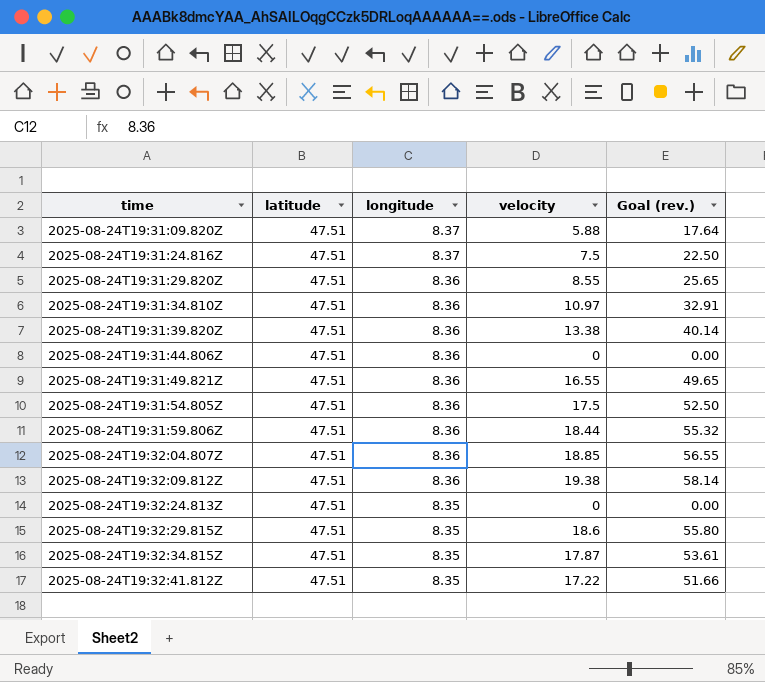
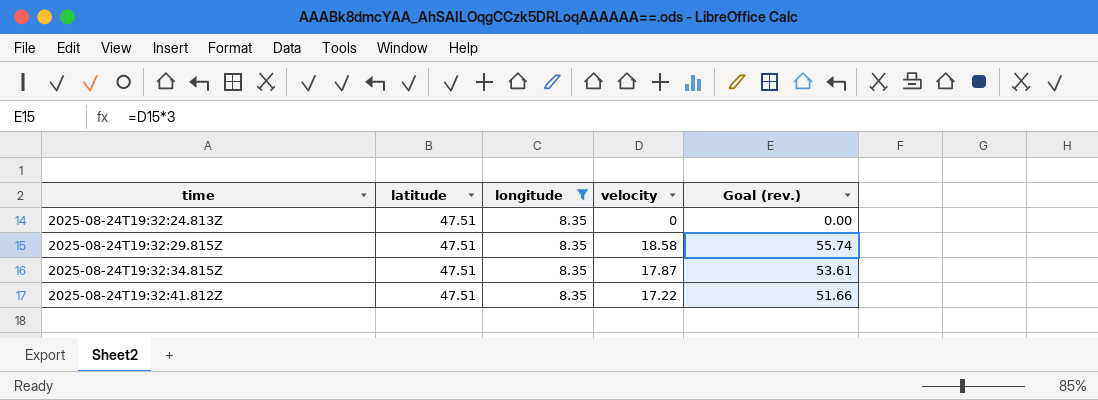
filter: none -> longitude = 8.35
2025-08-24T19:32:29.815Z | velocity: 18.6 -> 18.58
2025-08-24T19:32:29.815Z | Goal (rev.): 55.80 -> 55.74

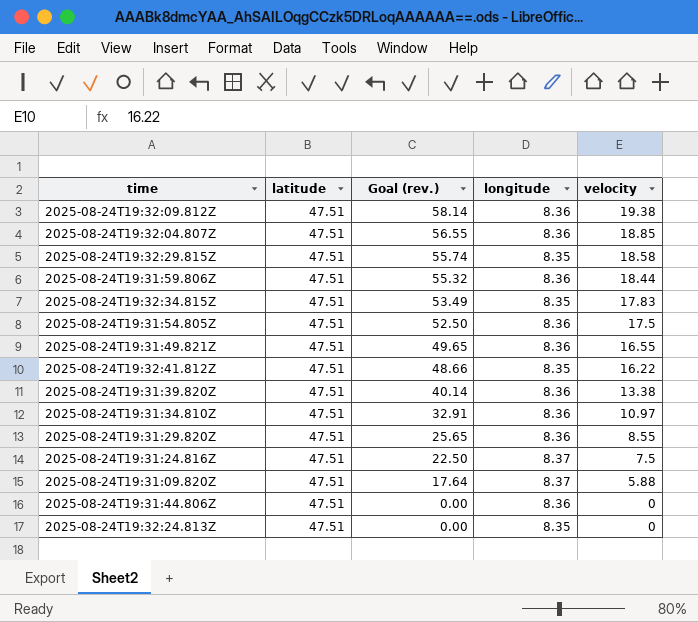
filter: longitude = 8.35 -> none
row order: time ascending -> Goal (rev.) descending
column Goal (rev.) | position: 5 -> 3
2025-08-24T19:32:34.815Z | Goal (rev.): 53.61 -> 53.49
2025-08-24T19:32:34.815Z | velocity: 17.87 -> 17.83
2025-08-24T19:32:41.812Z | Goal (rev.): 51.66 -> 48.66
2025-08-24T19:32:41.812Z | velocity: 17.22 -> 16.22

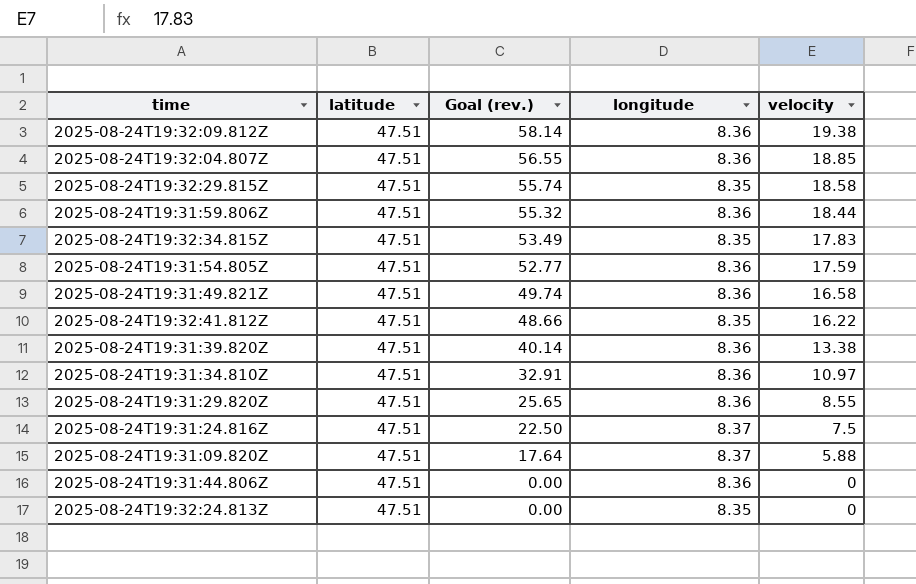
2025-08-24T19:31:54.805Z | Goal (rev.): 52.50 -> 52.77
2025-08-24T19:31:54.805Z | velocity: 17.5 -> 17.59
2025-08-24T19:31:49.821Z | Goal (rev.): 49.65 -> 49.74
2025-08-24T19:31:49.821Z | velocity: 16.55 -> 16.58

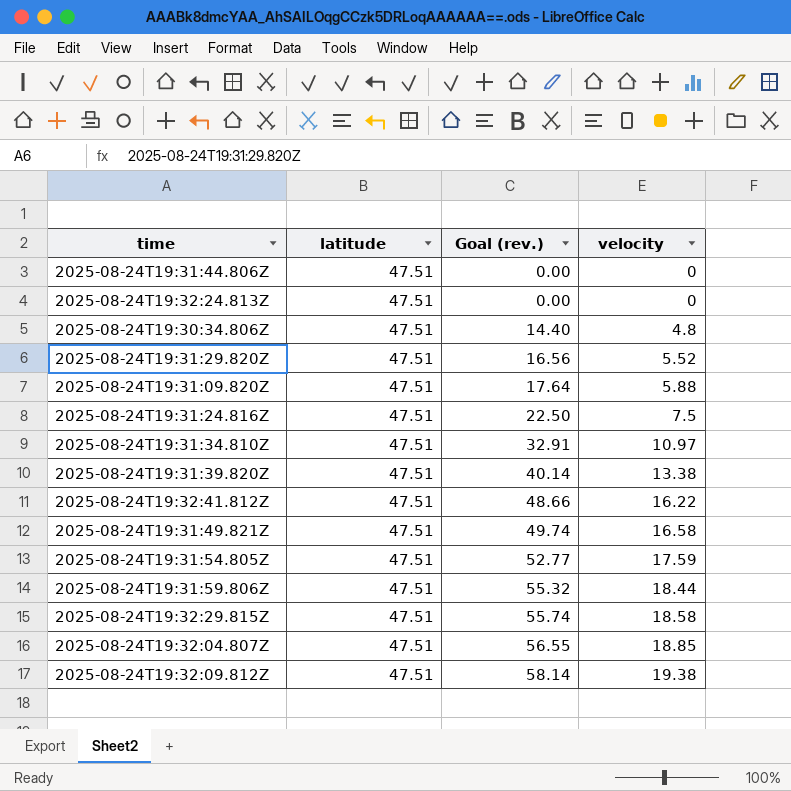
row order: Goal (rev.) descending -> Goal (rev.) ascending
column longitude | position: 4 -> none
row 2025-08-24T19:32:34.815Z: 47.51 | 53.49 | 8.35 | 17.83 -> none
row 2025-08-24T19:30:34.806Z: none -> 47.51 | 14.40 | 4.8
2025-08-24T19:31:29.820Z | Goal (rev.): 25.65 -> 16.56
2025-08-24T19:31:29.820Z | velocity: 8.55 -> 5.52

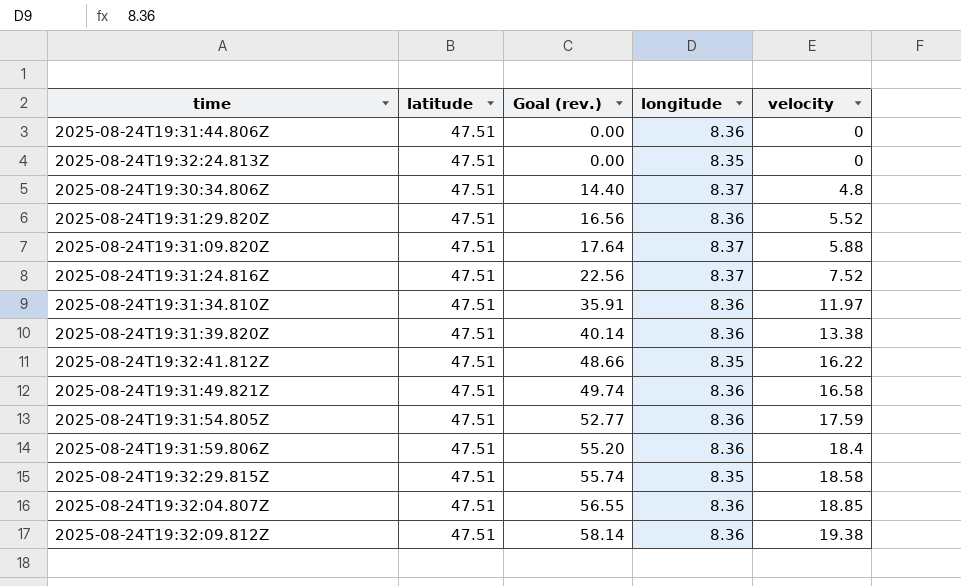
column longitude | position: none -> 4
2025-08-24T19:31:24.816Z | Goal (rev.): 22.50 -> 22.56
2025-08-24T19:31:24.816Z | velocity: 7.5 -> 7.52
2025-08-24T19:31:34.810Z | Goal (rev.): 32.91 -> 35.91
2025-08-24T19:31:34.810Z | velocity: 10.97 -> 11.97
2025-08-24T19:31:59.806Z | Goal (rev.): 55.32 -> 55.20
2025-08-24T19:31:59.806Z | velocity: 18.44 -> 18.4

